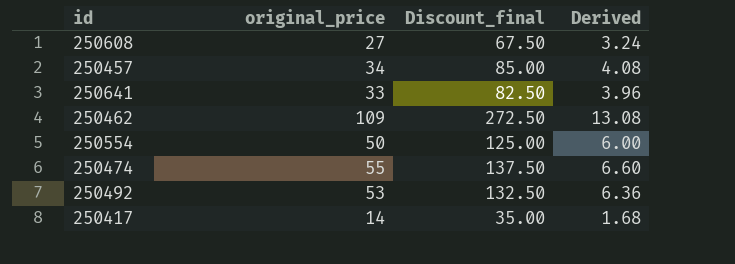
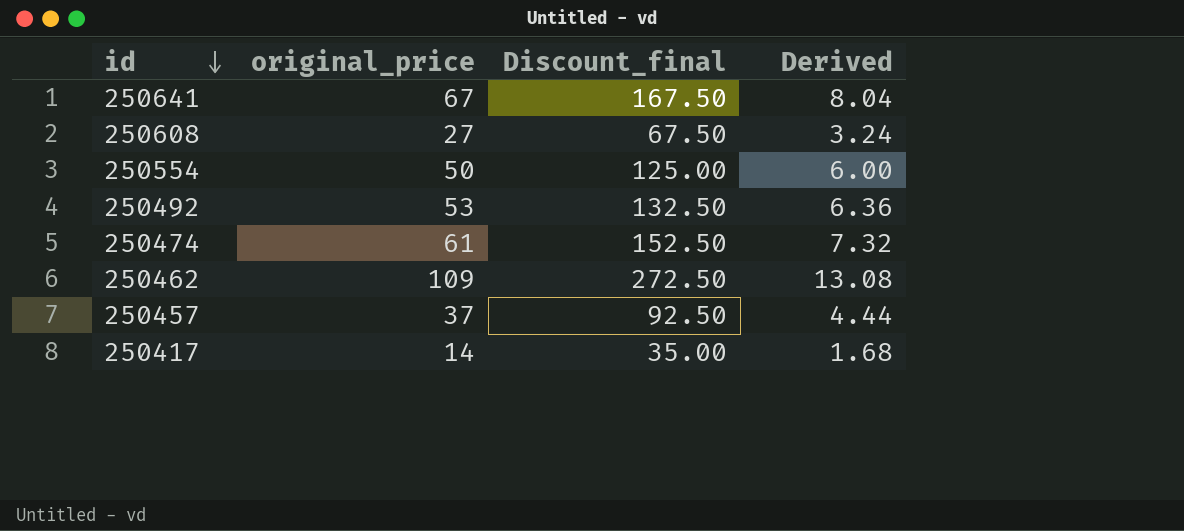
row order: none -> id descending
250641 | original_price: 33 -> 67
250641 | Discount_final: 82.50 -> 167.50
250641 | Derived: 3.96 -> 8.04
250474 | original_price: 55 -> 61
250474 | Discount_final: 137.50 -> 152.50
250474 | Derived: 6.60 -> 7.32
250457 | original_price: 34 -> 37
250457 | Discount_final: 85.00 -> 92.50
250457 | Derived: 4.08 -> 4.44

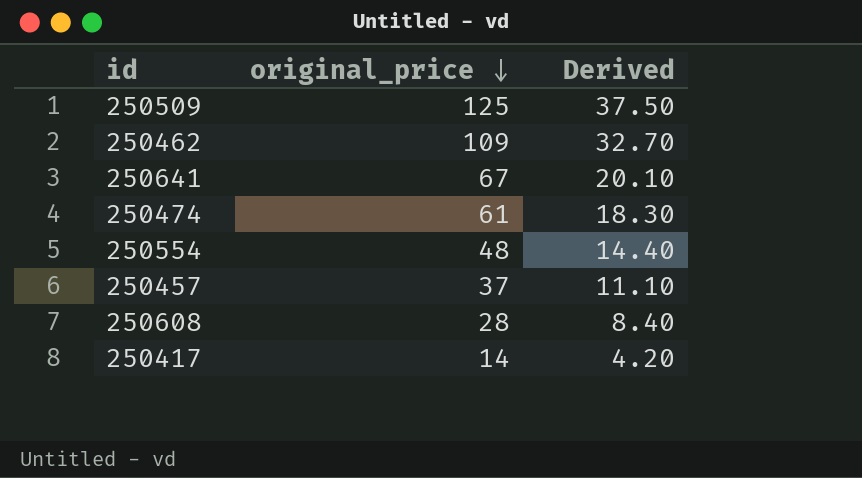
row order: id descending -> original_price descending
column Discount_final | formula: [original_price] * 2.5 -> none
column Derived | formula: [original_price] * 0.12 -> [original_price] * 0.3
row 250492: 53 | 132.50 | 6.36 -> none
row 250509: none -> 125 | 37.50
250554 | original_price: 50 -> 48
250608 | original_price: 27 -> 28

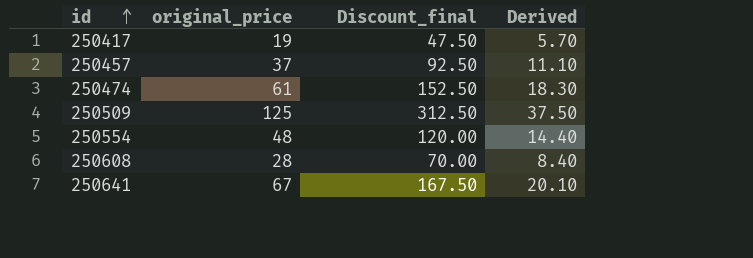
row order: original_price descending -> id ascending
column Discount_final | formula: none -> [original_price] * 2.5
row 250462: 109 | 32.70 -> none
250417 | original_price: 14 -> 19
250417 | Derived: 4.20 -> 5.70

